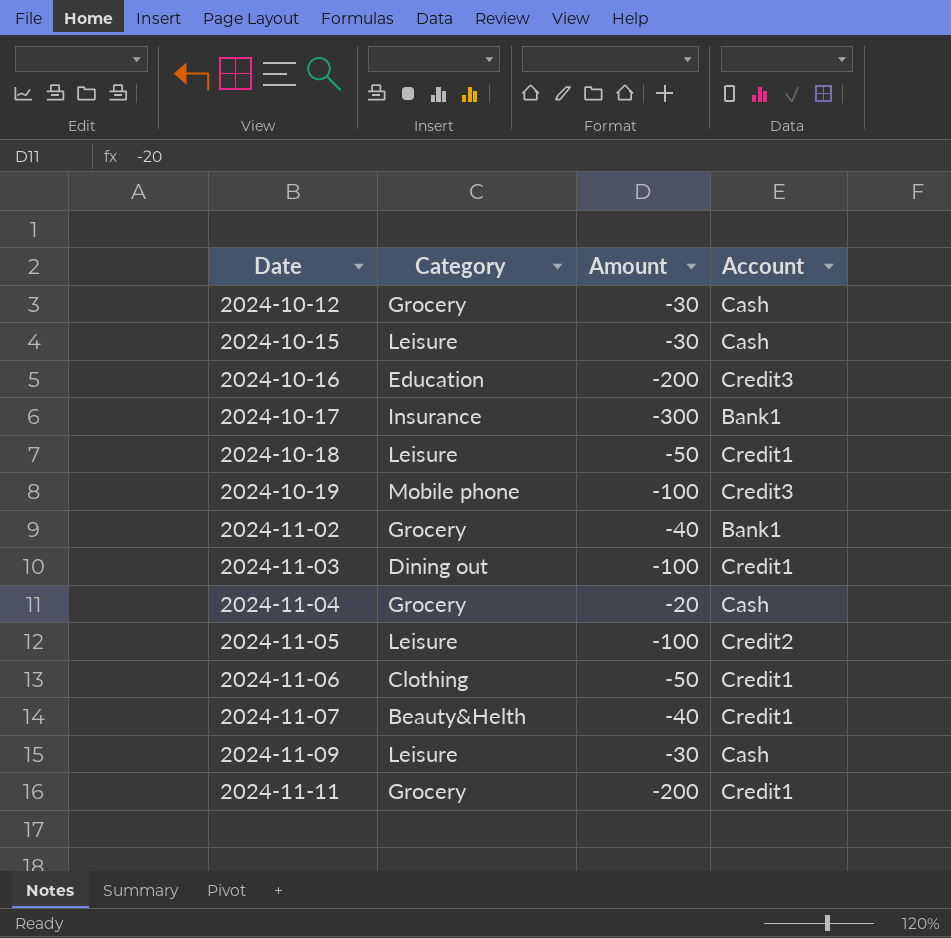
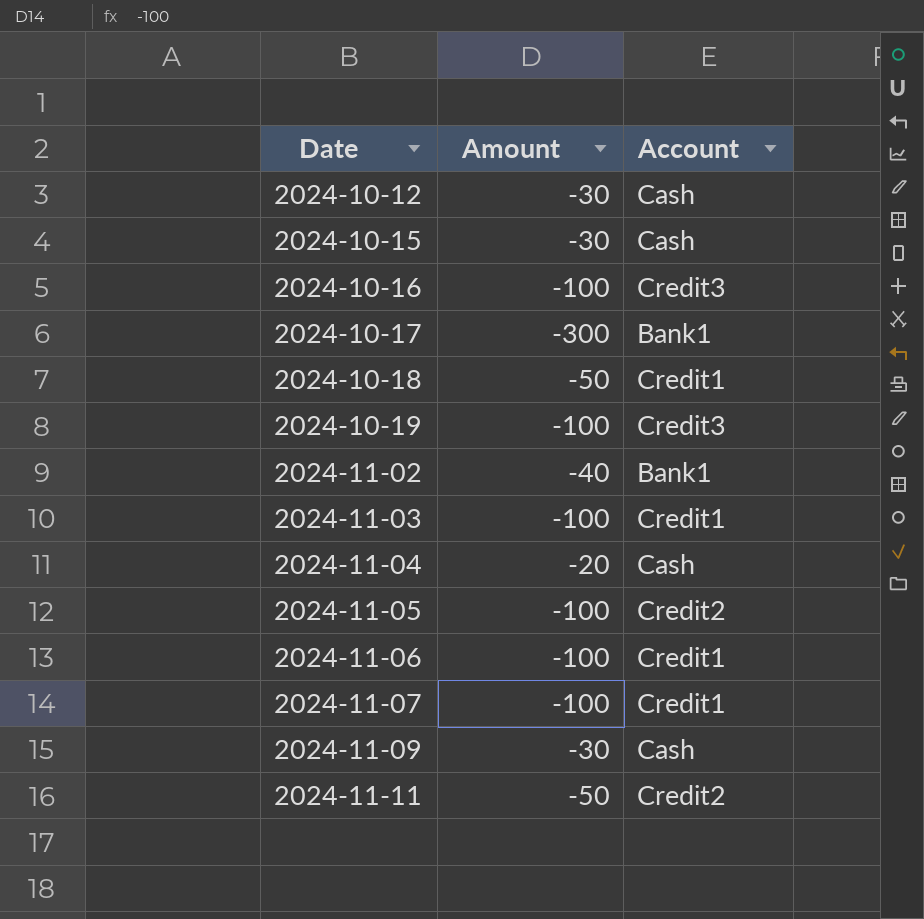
column Category | position: 2 -> none
2024-10-16 | Amount: -200 -> -100
2024-11-06 | Amount: -50 -> -100
2024-11-07 | Amount: -40 -> -100
2024-11-11 | Amount: -200 -> -50
2024-11-11 | Account: Credit1 -> Credit2

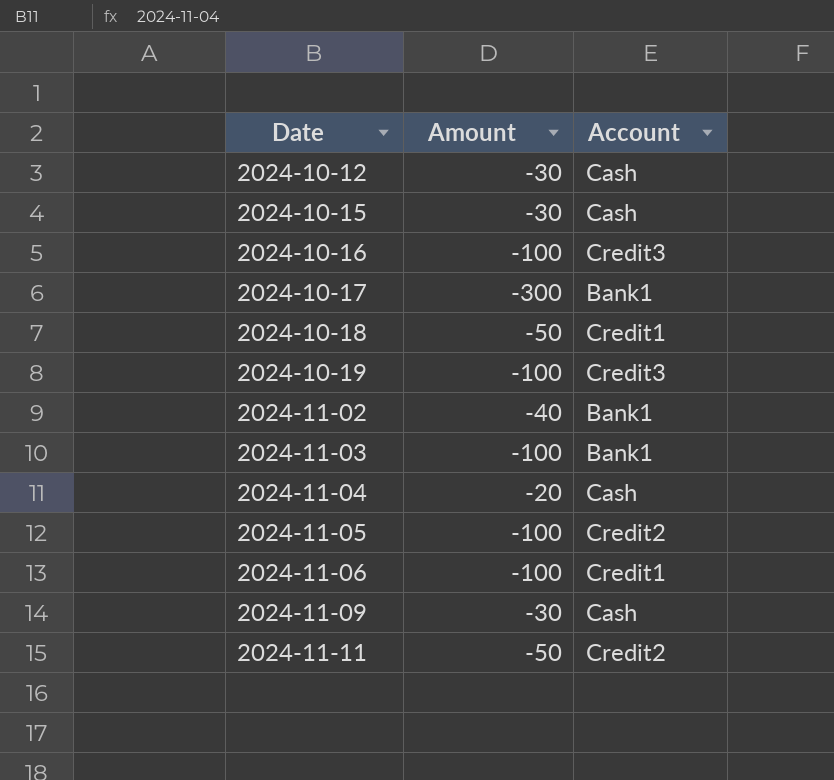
row 2024-11-07: -100 | Credit1 -> none
2024-11-03 | Account: Credit1 -> Bank1

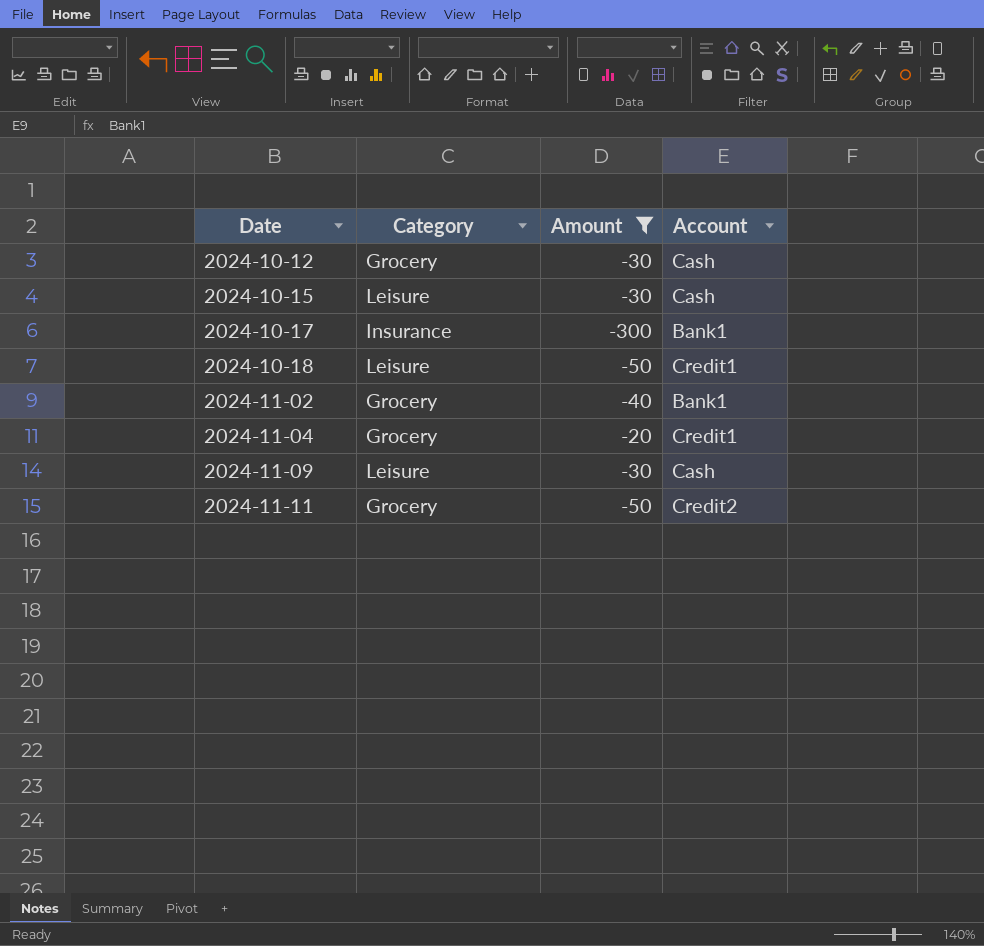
filter: none -> Amount != -100
column Category | position: none -> 2
2024-11-04 | Account: Cash -> Credit1

